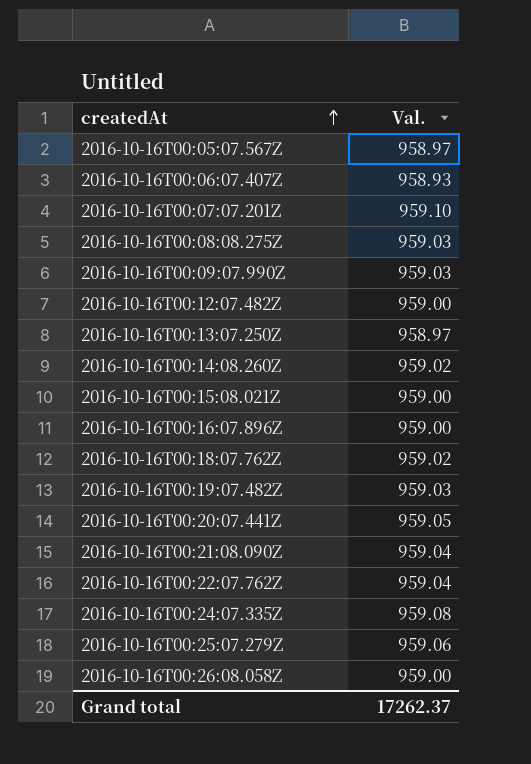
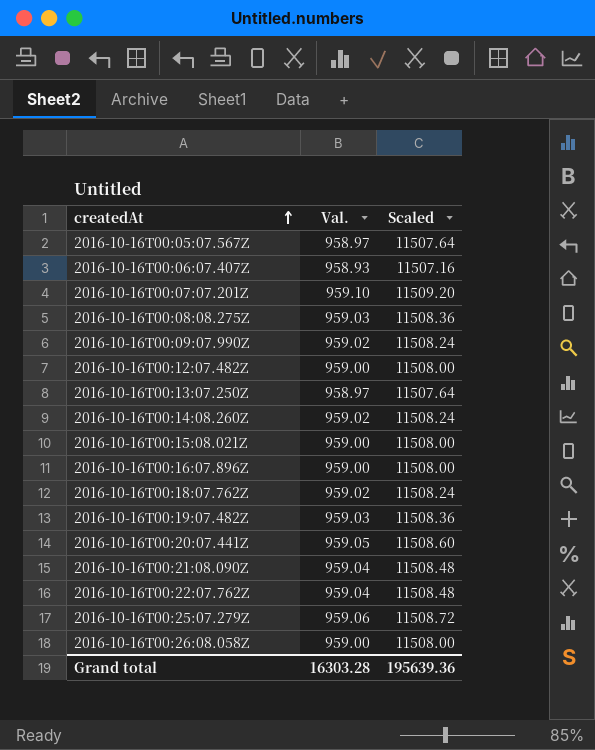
column Scaled | formula: none -> [Val.] * 12
row 2016-10-16T00:24:07.335Z: 959.08 -> none
2016-10-16T00:09:07.990Z | Val.: 959.03 -> 959.02
Grand total | Val.: 17262.37 -> 16303.28

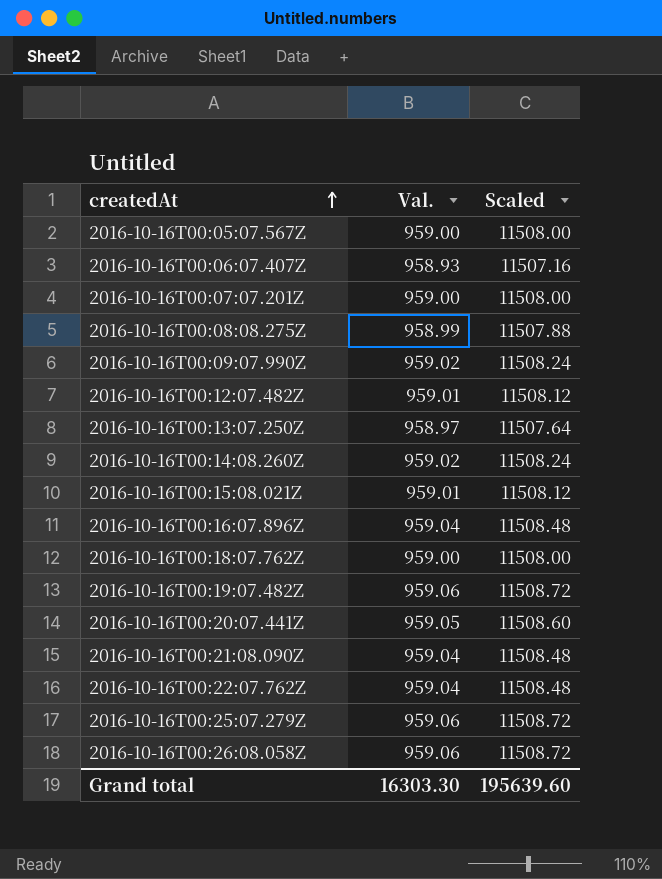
2016-10-16T00:05:07.567Z | Val.: 958.97 -> 959.00
2016-10-16T00:05:07.567Z | Scaled: 11507.64 -> 11508.00
2016-10-16T00:07:07.201Z | Val.: 959.10 -> 959.00
2016-10-16T00:07:07.201Z | Scaled: 11509.20 -> 11508.00
2016-10-16T00:08:08.275Z | Val.: 959.03 -> 958.99
2016-10-16T00:08:08.275Z | Scaled: 11508.36 -> 11507.88
2016-10-16T00:12:07.482Z | Val.: 959.00 -> 959.01
2016-10-16T00:12:07.482Z | Scaled: 11508.00 -> 11508.12
2016-10-16T00:15:08.021Z | Val.: 959.00 -> 959.01
2016-10-16T00:15:08.021Z | Scaled: 11508.00 -> 11508.12
2016-10-16T00:16:07.896Z | Val.: 959.00 -> 959.04
2016-10-16T00:16:07.896Z | Scaled: 11508.00 -> 11508.48
2016-10-16T00:18:07.762Z | Val.: 959.02 -> 959.00
2016-10-16T00:18:07.762Z | Scaled: 11508.24 -> 11508.00
2016-10-16T00:19:07.482Z | Val.: 959.03 -> 959.06
2016-10-16T00:19:07.482Z | Scaled: 11508.36 -> 11508.72
2016-10-16T00:26:08.058Z | Val.: 959.00 -> 959.06
2016-10-16T00:26:08.058Z | Scaled: 11508.00 -> 11508.72
Grand total | Val.: 16303.28 -> 16303.30
Grand total | Scaled: 195639.36 -> 195639.60

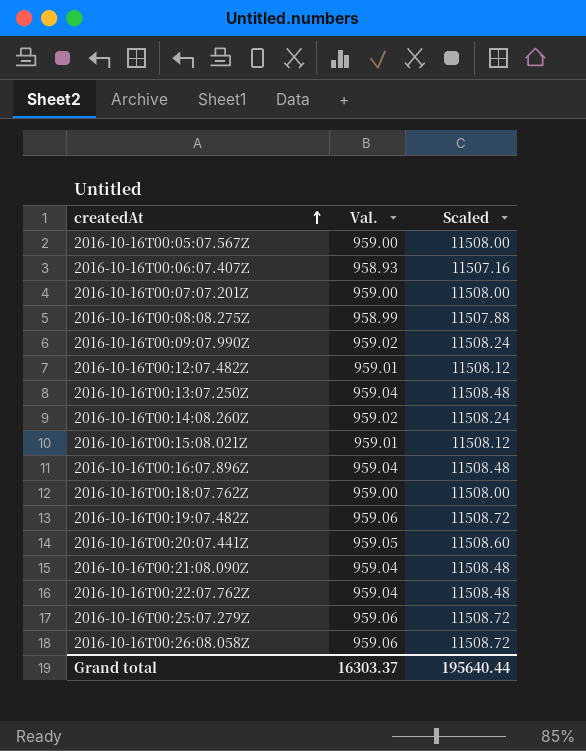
2016-10-16T00:13:07.250Z | Val.: 958.97 -> 959.04
2016-10-16T00:13:07.250Z | Scaled: 11507.64 -> 11508.48
Grand total | Val.: 16303.30 -> 16303.37
Grand total | Scaled: 195639.60 -> 195640.44

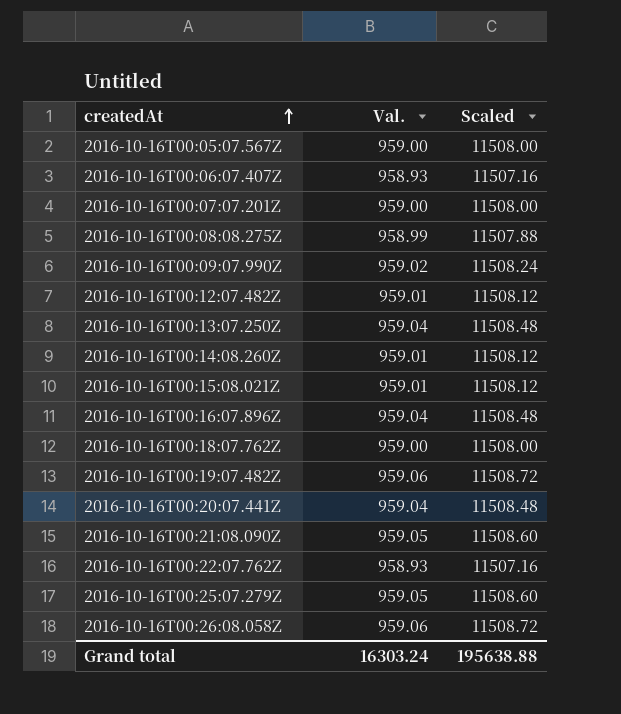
2016-10-16T00:14:08.260Z | Val.: 959.02 -> 959.01
2016-10-16T00:14:08.260Z | Scaled: 11508.24 -> 11508.12
2016-10-16T00:20:07.441Z | Val.: 959.05 -> 959.04
2016-10-16T00:20:07.441Z | Scaled: 11508.60 -> 11508.48
2016-10-16T00:21:08.090Z | Val.: 959.04 -> 959.05
2016-10-16T00:21:08.090Z | Scaled: 11508.48 -> 11508.60
2016-10-16T00:22:07.762Z | Val.: 959.04 -> 958.93
2016-10-16T00:22:07.762Z | Scaled: 11508.48 -> 11507.16
2016-10-16T00:25:07.279Z | Val.: 959.06 -> 959.05
2016-10-16T00:25:07.279Z | Scaled: 11508.72 -> 11508.60
Grand total | Val.: 16303.37 -> 16303.24
Grand total | Scaled: 195640.44 -> 195638.88

